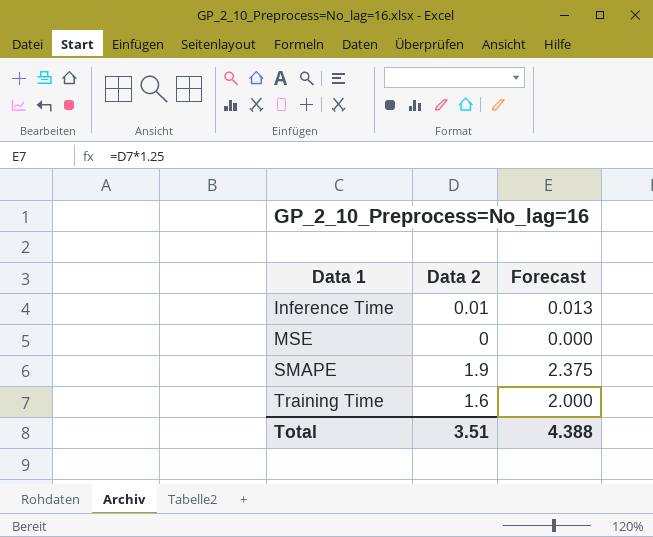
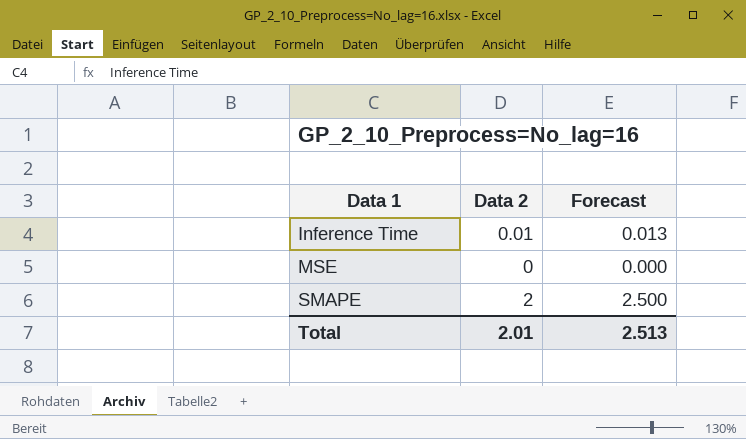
row Training Time: 1.6 | 2.000 -> none
SMAPE | Data 2: 1.9 -> 2
SMAPE | Forecast: 2.375 -> 2.500
Total | Data 2: 3.51 -> 2.01
Total | Forecast: 4.388 -> 2.513

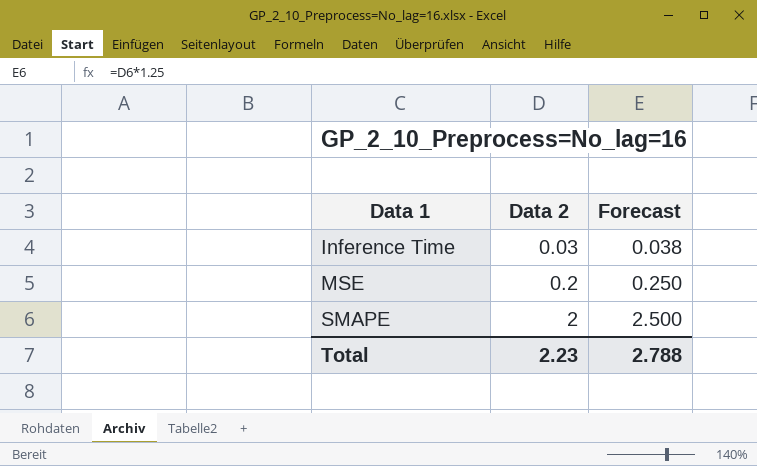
Inference Time | Data 2: 0.01 -> 0.03
Inference Time | Forecast: 0.013 -> 0.038
MSE | Data 2: 0 -> 0.2
MSE | Forecast: 0.000 -> 0.250
Total | Data 2: 2.01 -> 2.23
Total | Forecast: 2.513 -> 2.788

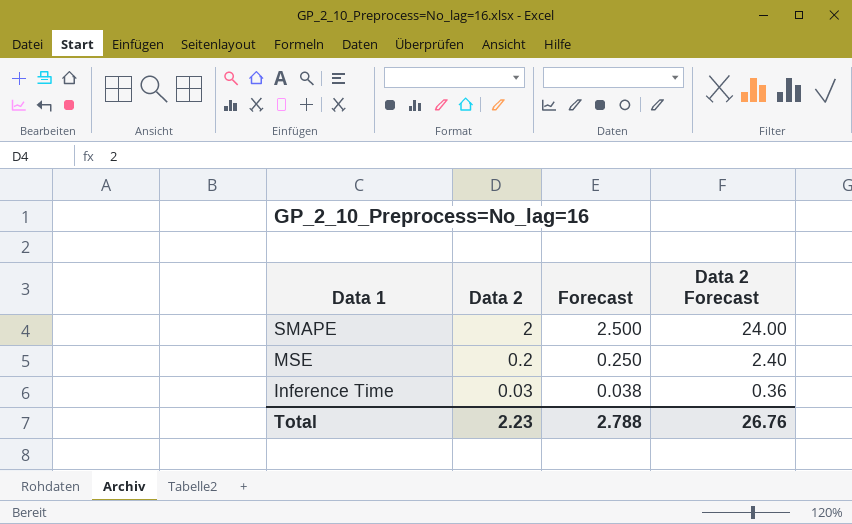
row order: Data 1 ascending -> Data 1 descending
column Data 2 Forecast | formula: none -> [Data 2] * 12

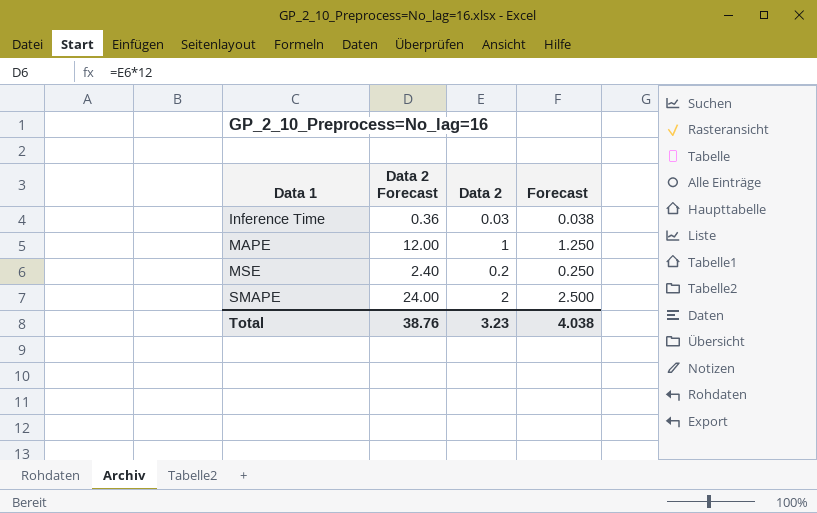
row order: Data 1 descending -> Data 1 ascending
column Data 2 Forecast | position: 4 -> 2
row MAPE: none -> 12.00 | 1 | 1.250
Total | Data 2 Forecast: 26.76 -> 38.76
Total | Data 2: 2.23 -> 3.23
Total | Forecast: 2.788 -> 4.038

